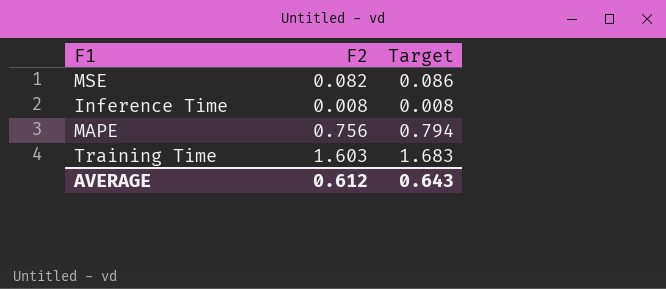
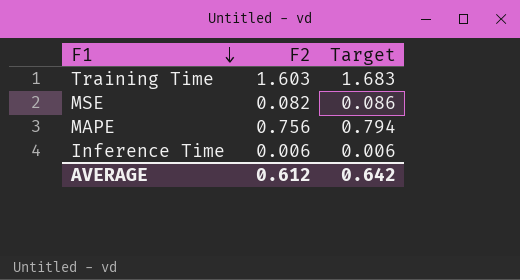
row order: none -> F1 descending
Inference Time | F2: 0.008 -> 0.006
Inference Time | Target: 0.008 -> 0.006
AVERAGE | Target: 0.643 -> 0.642

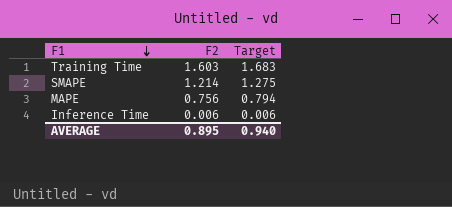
row MSE: 0.082 | 0.086 -> none
row SMAPE: none -> 1.214 | 1.275
AVERAGE | F2: 0.612 -> 0.895
AVERAGE | Target: 0.642 -> 0.940

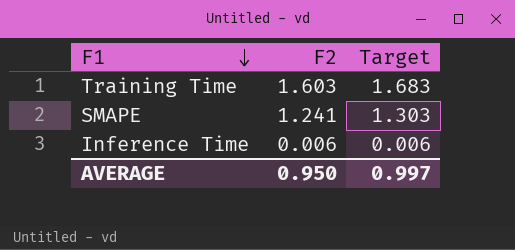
row MAPE: 0.756 | 0.794 -> none
SMAPE | F2: 1.214 -> 1.241
SMAPE | Target: 1.275 -> 1.303
AVERAGE | F2: 0.895 -> 0.950
AVERAGE | Target: 0.940 -> 0.997

